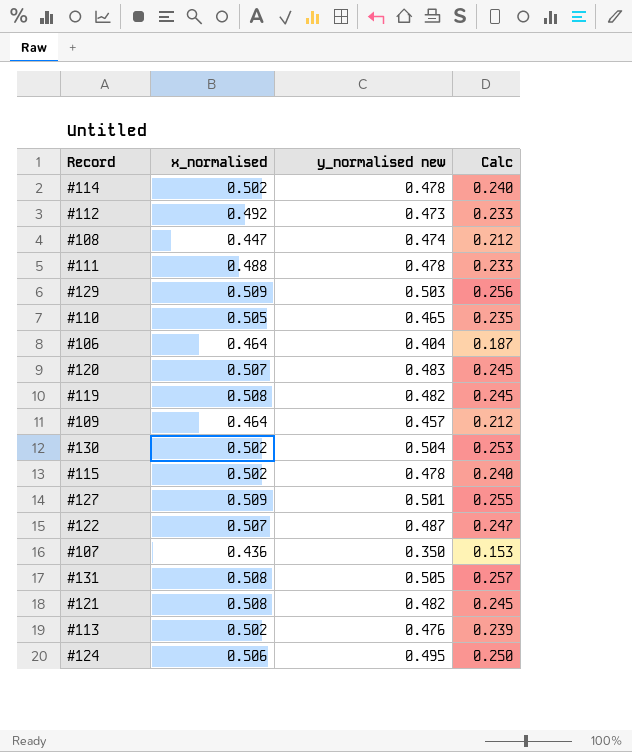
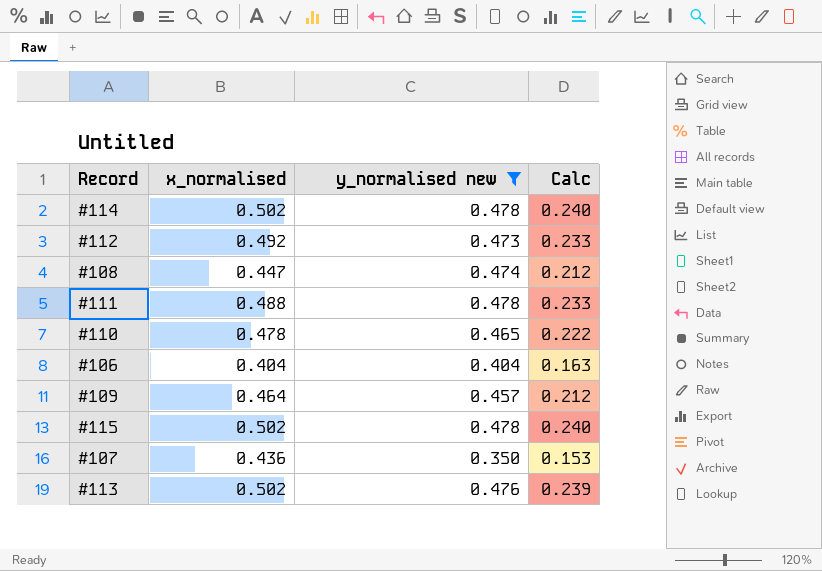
filter: none -> y_normalised new <= 0.478
#110 | x_normalised: 0.505 -> 0.478
#110 | Calc: 0.235 -> 0.222
#106 | x_normalised: 0.464 -> 0.404
#106 | Calc: 0.187 -> 0.163

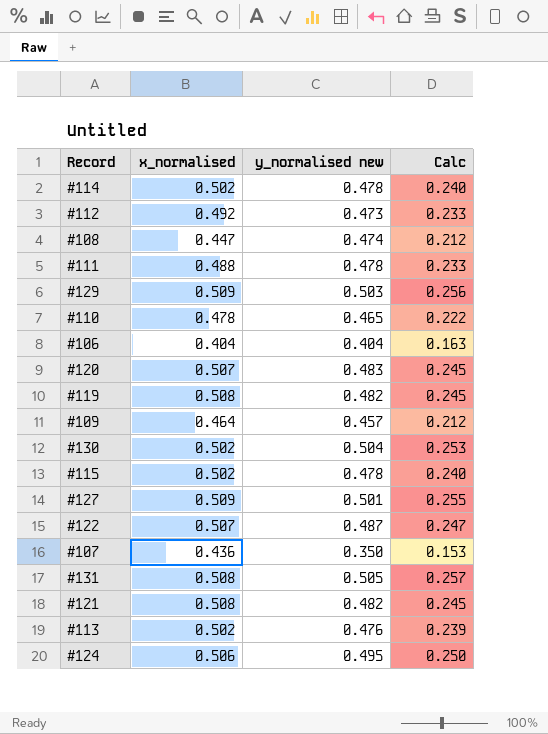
filter: y_normalised new <= 0.478 -> none

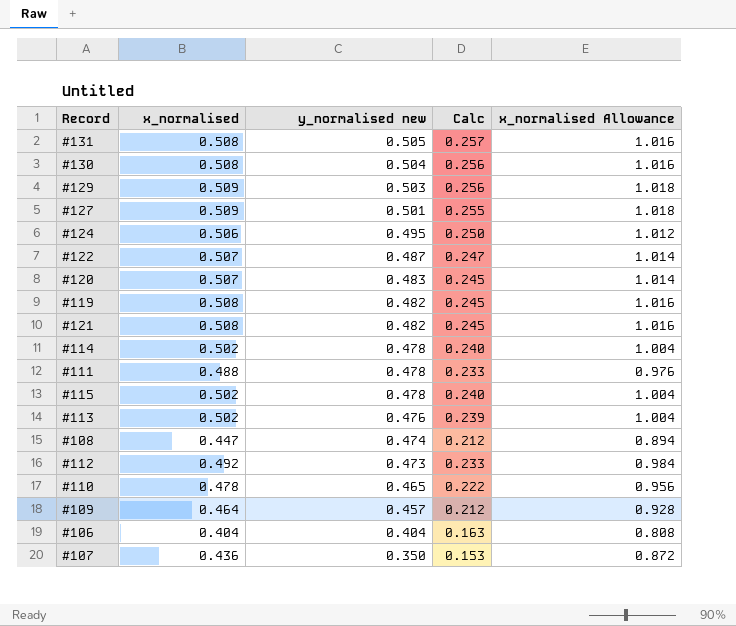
row order: none -> y_normalised new descending
column x_normalised Allowance | formula: none -> [x_normalised] * 2
#130 | x_normalised: 0.502 -> 0.508
#130 | Calc: 0.253 -> 0.256

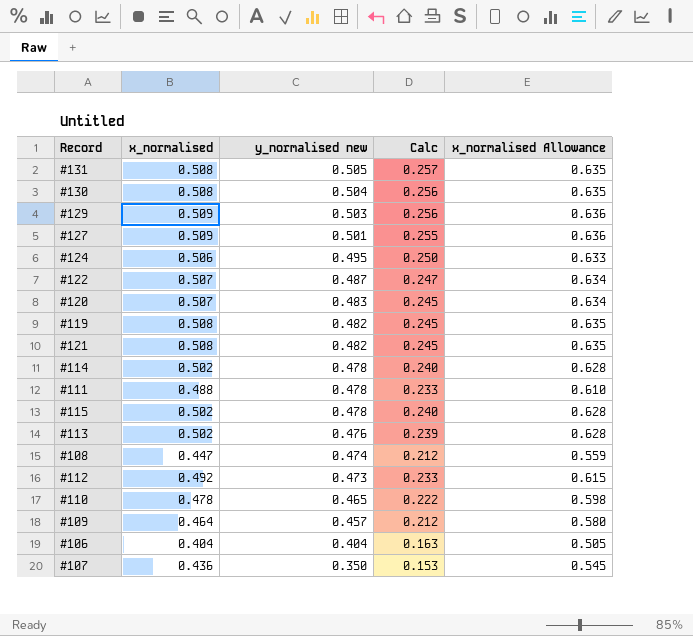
column x_normalised Allowance | formula: [x_normalised] * 2 -> [x_normalised] * 1.25

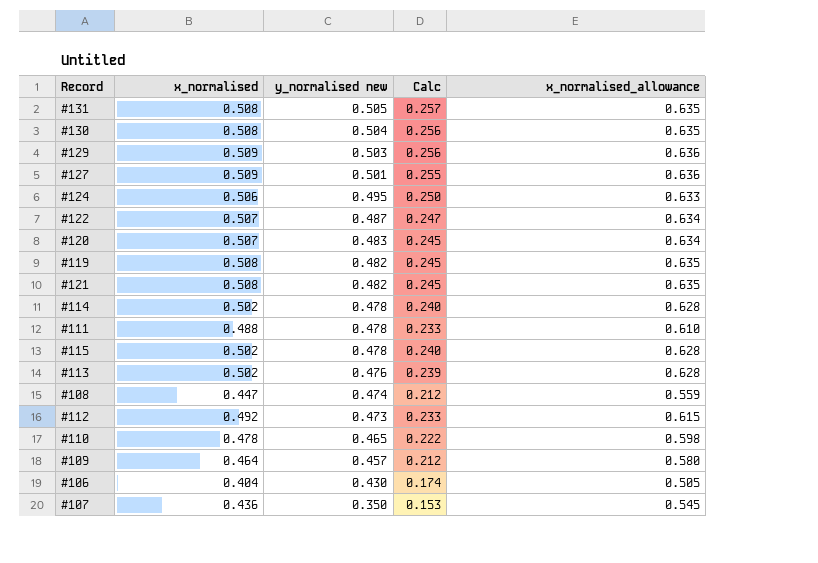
column name: x_normalised Allowance -> x_normalised_allowance
#106 | y_normalised new: 0.404 -> 0.430
#106 | Calc: 0.163 -> 0.174

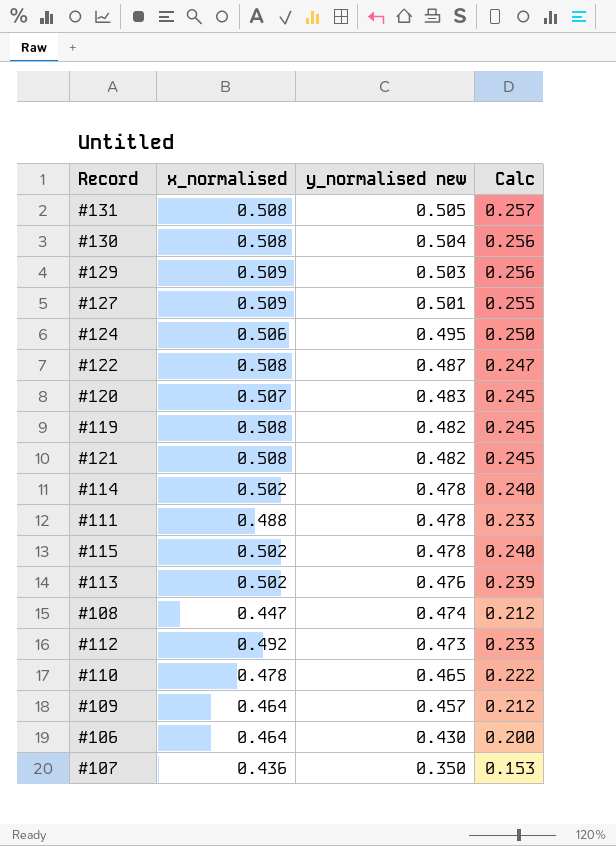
column x_normalised_allowance | formula: [x_normalised] * 1.25 -> none
#122 | x_normalised: 0.507 -> 0.508
#106 | x_normalised: 0.404 -> 0.464
#106 | Calc: 0.174 -> 0.200

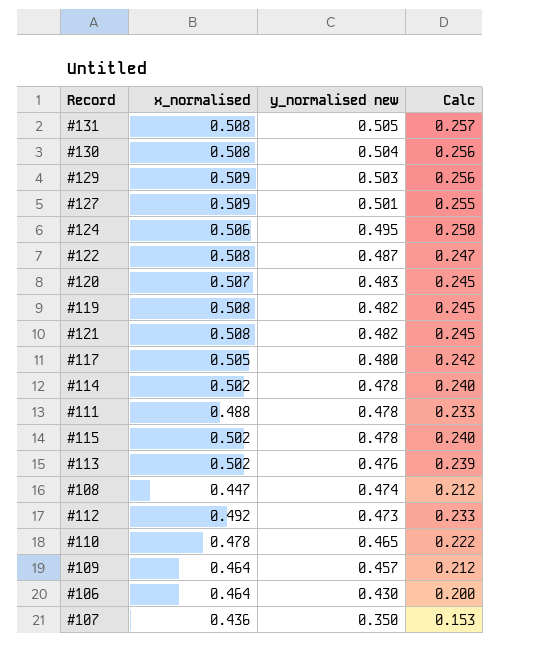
row #117: none -> 0.505 | 0.480 | 0.242

